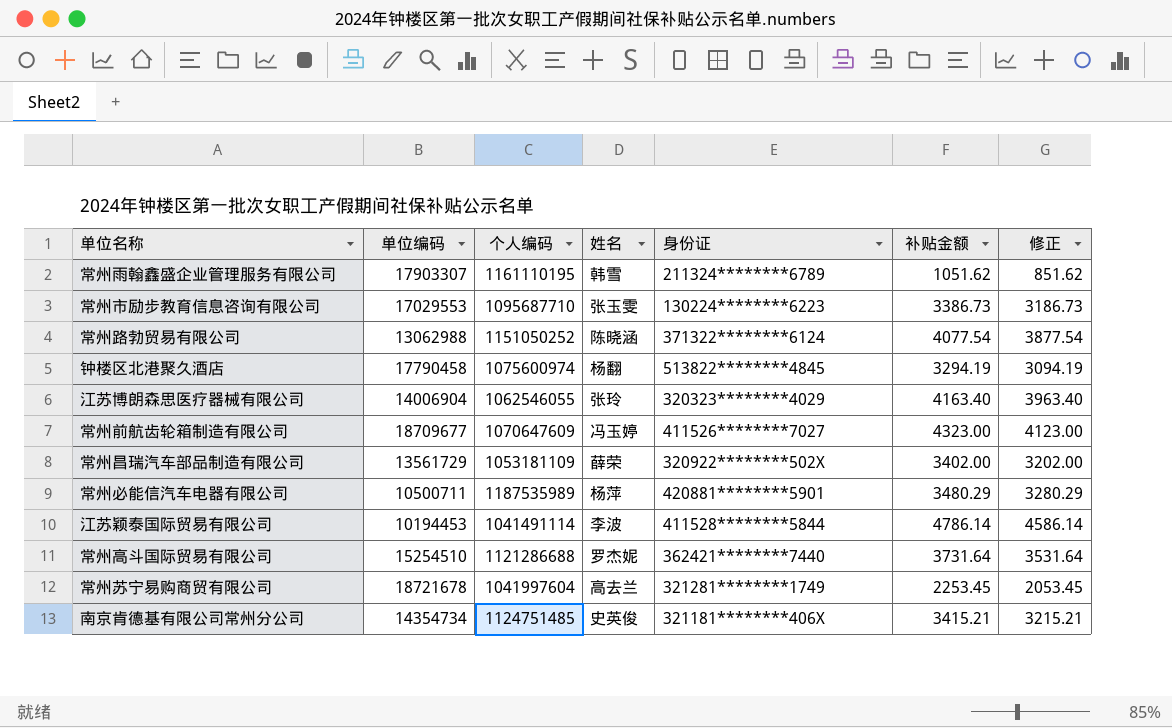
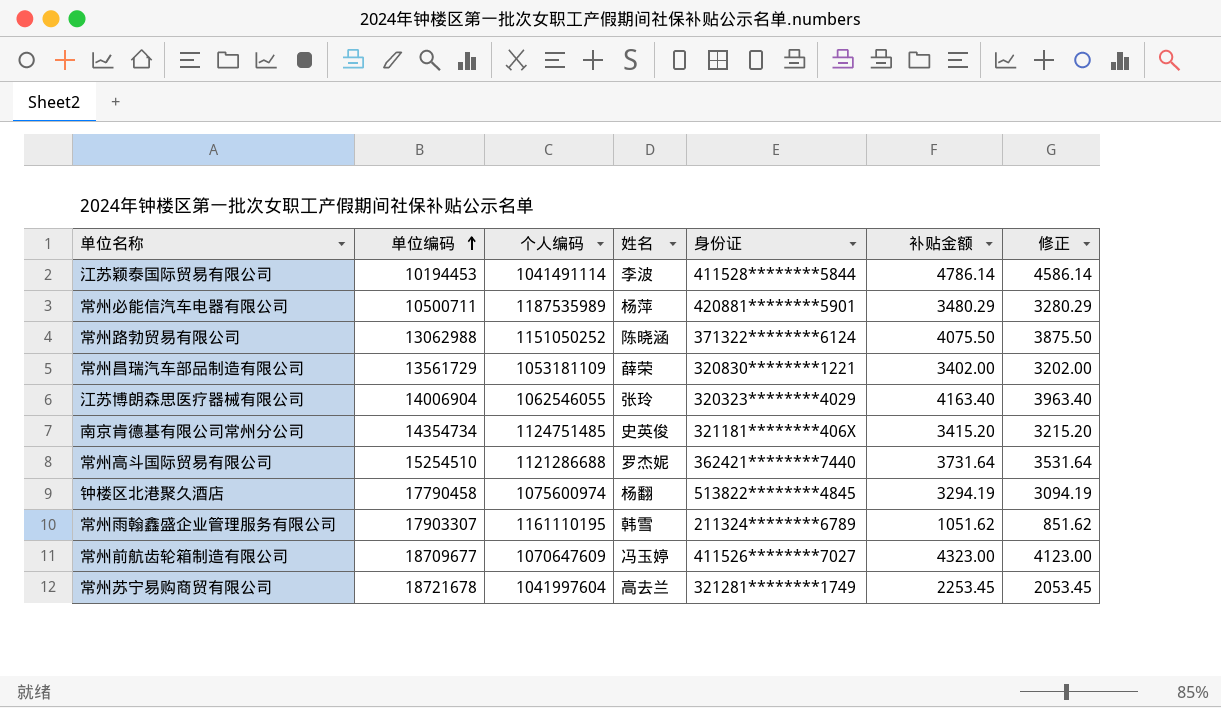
row order: none -> 单位编码 ascending
row 常州市励步教育信息咨询有限公司: 17029553 | 1095687710 | 张玉雯 | 130224********6223 | 3386.73 | 3186.73 -> none
常州路勃贸易有限公司 | 补贴金额: 4077.54 -> 4075.50
常州路勃贸易有限公司 | 修正: 3877.54 -> 3875.50
常州昌瑞汽车部品制造有限公司 | 身份证: 320922********502X -> 320830********1221
南京肯德基有限公司常州分公司 | 补贴金额: 3415.21 -> 3415.20
南京肯德基有限公司常州分公司 | 修正: 3215.21 -> 3215.20

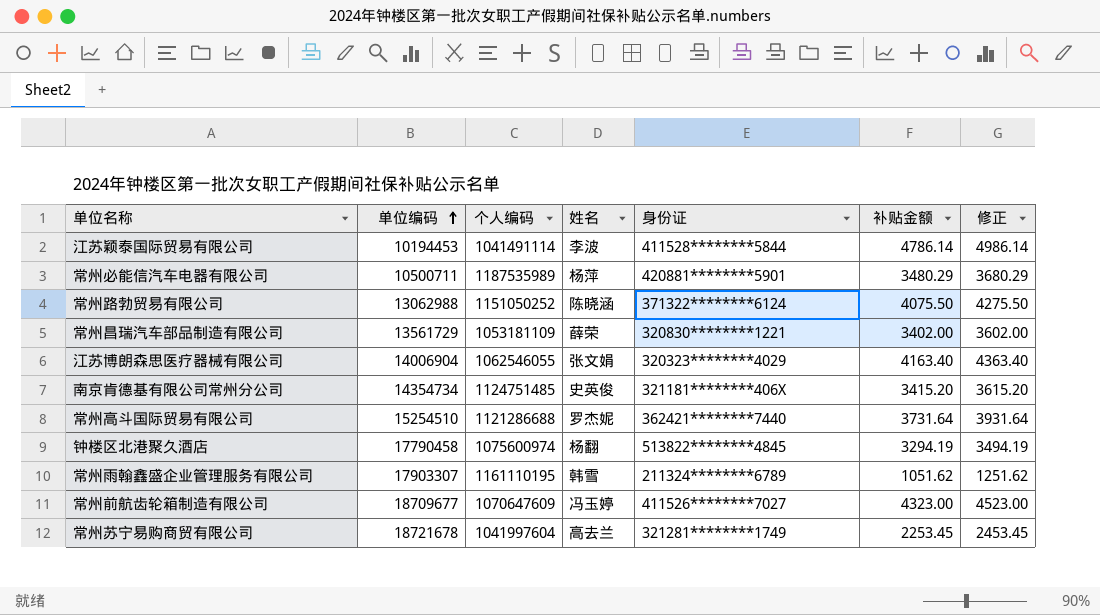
column 修正 | formula: [补贴金额] - 200 -> [补贴金额] + 200
江苏博朗森思医疗器械有限公司 | 姓名: 张玲 -> 张文娟

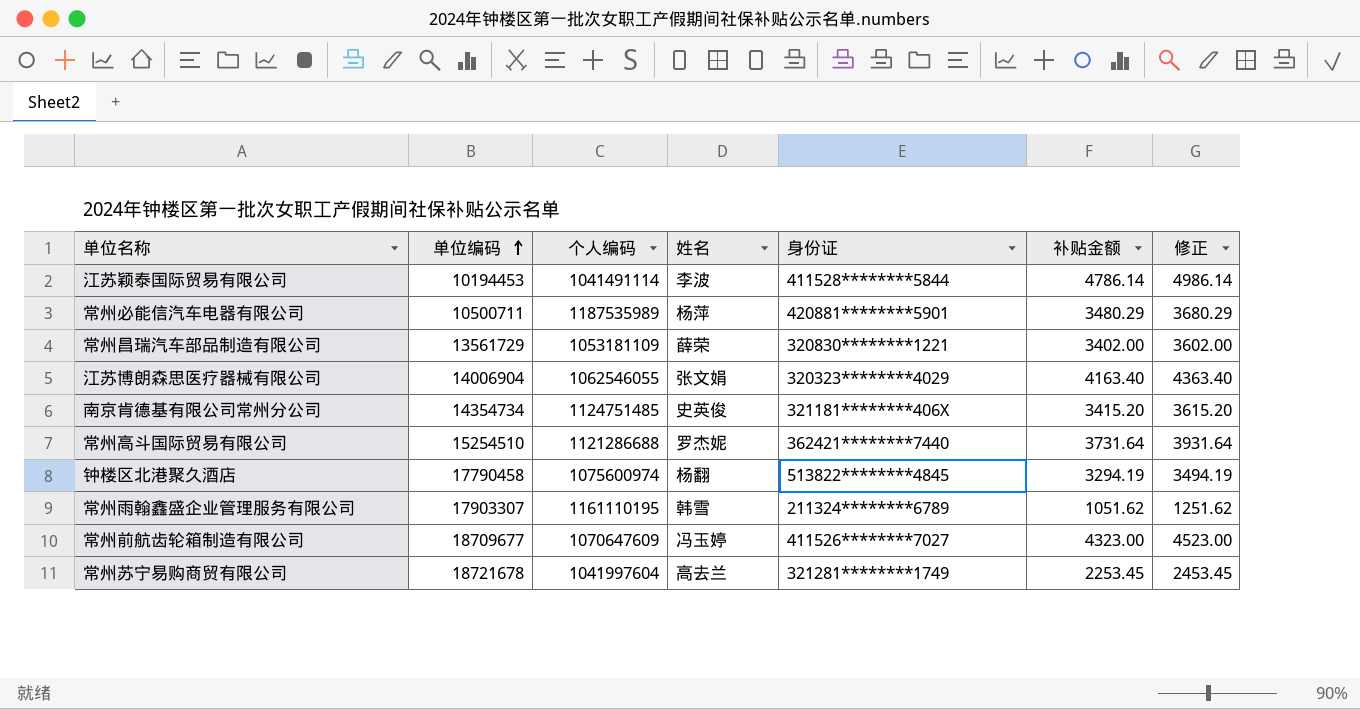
row 常州路勃贸易有限公司: 13062988 | 1151050252 | 陈晓涵 | 371322********6124 | 4075.50 | 4275.50 -> none

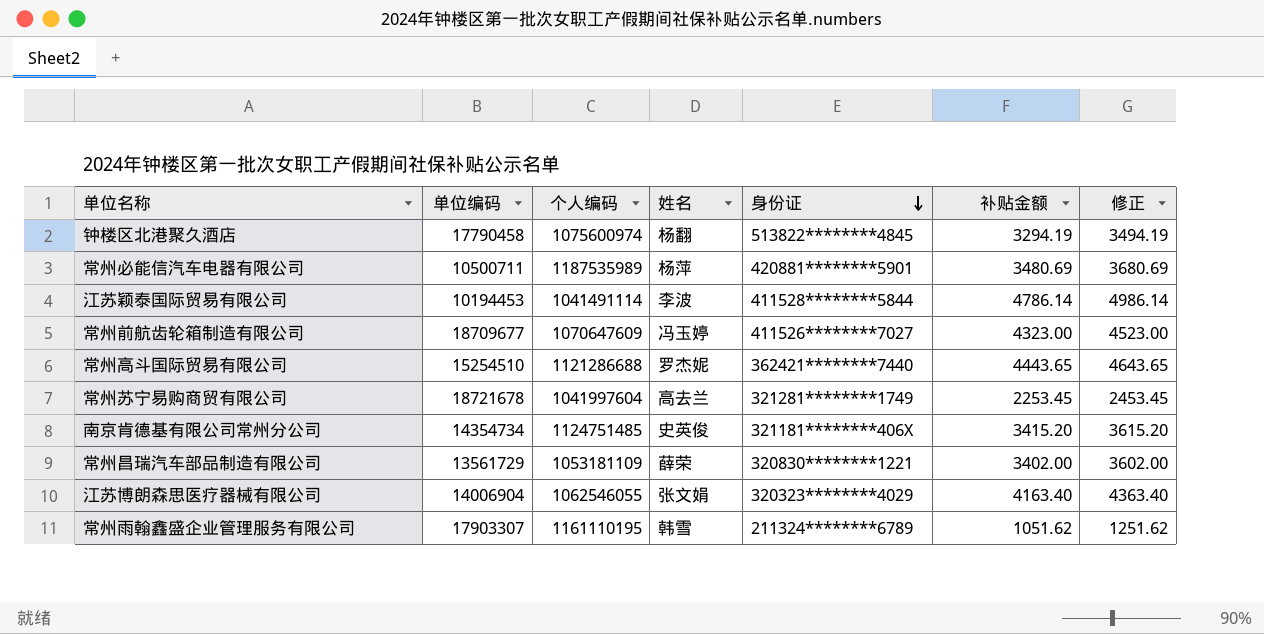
row order: 单位编码 ascending -> 身份证 descending
常州必能信汽车电器有限公司 | 补贴金额: 3480.29 -> 3480.69
常州必能信汽车电器有限公司 | 修正: 3680.29 -> 3680.69
常州高斗国际贸易有限公司 | 补贴金额: 3731.64 -> 4443.65
常州高斗国际贸易有限公司 | 修正: 3931.64 -> 4643.65

